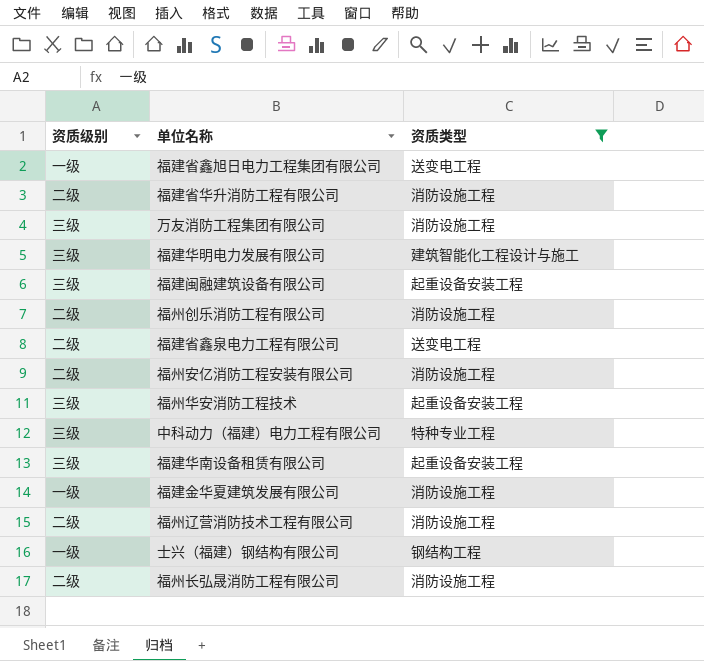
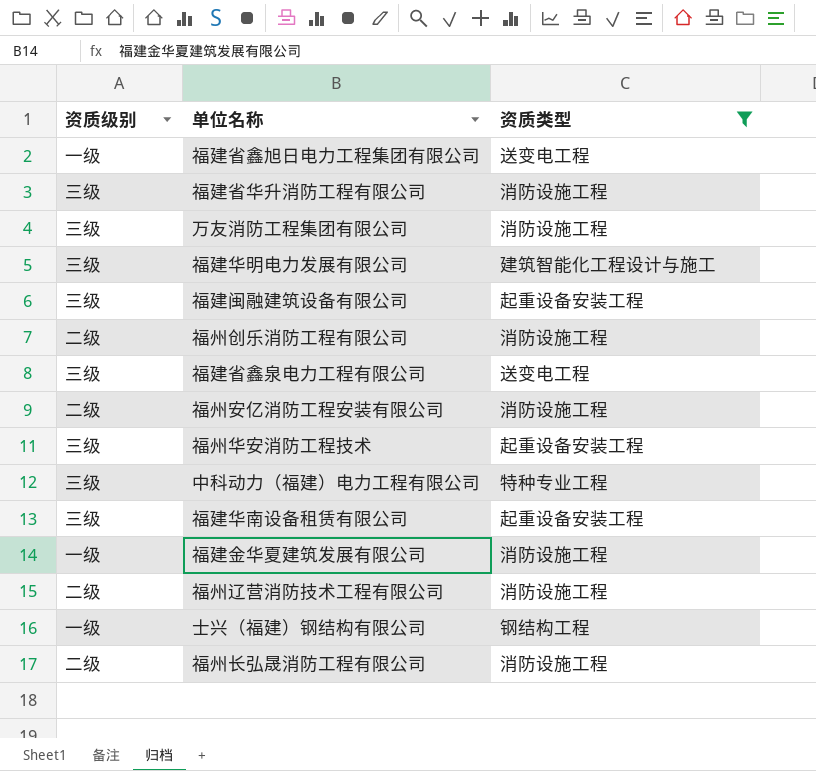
福建省华升消防工程有限公司 | 资质级别: 二级 -> 三级
福建省鑫泉电力工程有限公司 | 资质级别: 二级 -> 三级

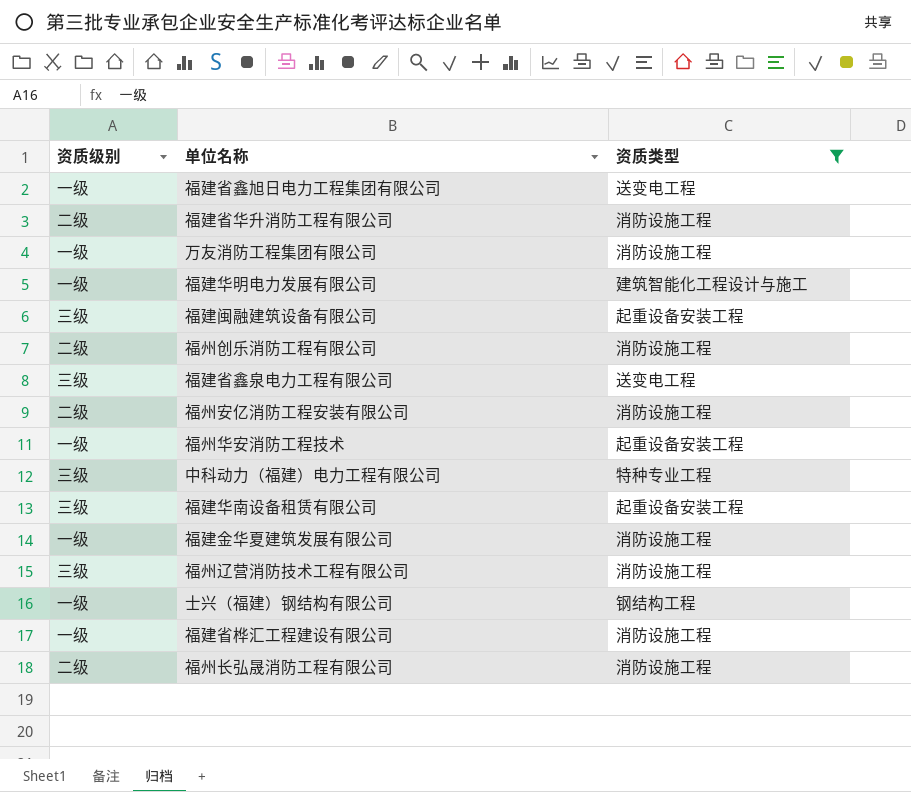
福建省华升消防工程有限公司 | 资质级别: 三级 -> 二级
万友消防工程集团有限公司 | 资质级别: 三级 -> 一级
福建华明电力发展有限公司 | 资质级别: 三级 -> 一级
福州华安消防工程技术 | 资质级别: 三级 -> 一级
福州辽营消防技术工程有限公司 | 资质级别: 二级 -> 三级
row 福建省桦汇工程建设有限公司: none -> 一级 | 消防设施工程

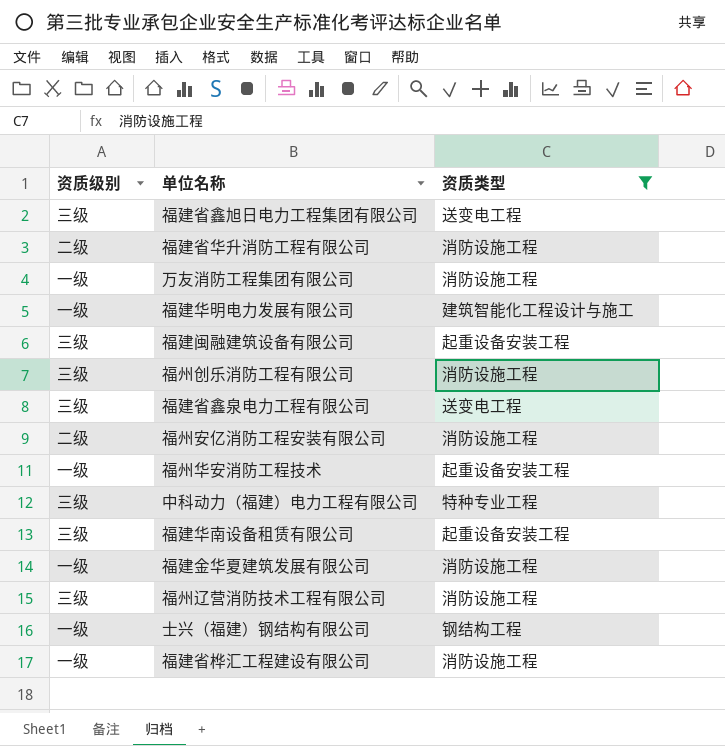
row 福州长弘晟消防工程有限公司: 二级 | 消防设施工程 -> none
福建省鑫旭日电力工程集团有限公司 | 资质级别: 一级 -> 三级
福州创乐消防工程有限公司 | 资质级别: 二级 -> 三级

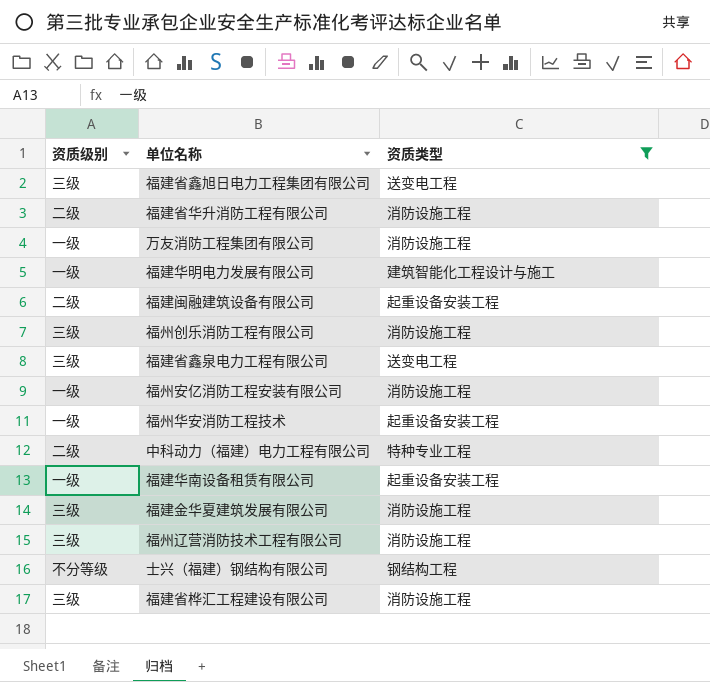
福建闽融建筑设备有限公司 | 资质级别: 三级 -> 二级
福州安亿消防工程安装有限公司 | 资质级别: 二级 -> 一级
中科动力（福建）电力工程有限公司 | 资质级别: 三级 -> 二级
福建华南设备租赁有限公司 | 资质级别: 三级 -> 一级
福建金华夏建筑发展有限公司 | 资质级别: 一级 -> 三级
士兴（福建）钢结构有限公司 | 资质级别: 一级 -> 不分等级
福建省桦汇工程建设有限公司 | 资质级别: 一级 -> 三级

